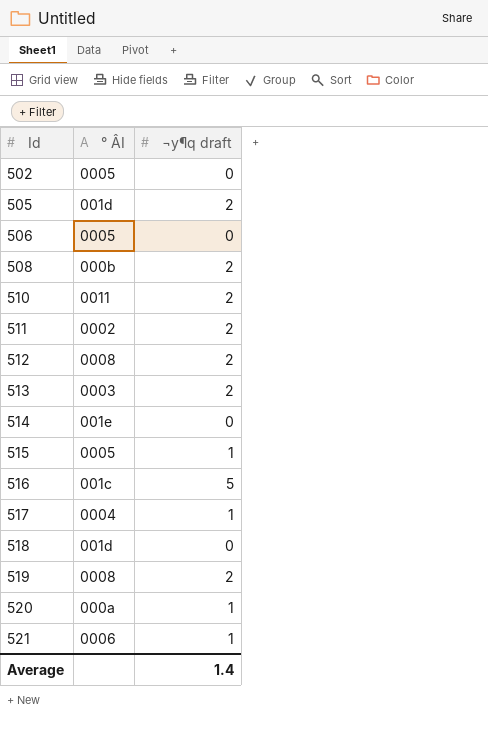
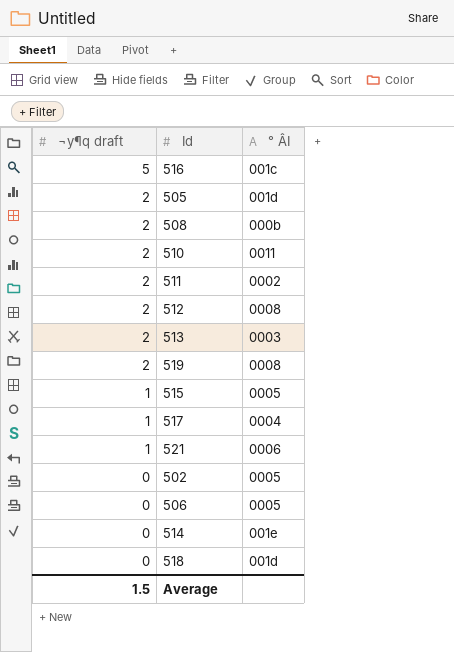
row order: Id ascending -> ¬y¶q draft descending
column ¬y¶q draft | position: 3 -> 1
row 520: 000a | 1 -> none
Average | ¬y¶q draft: 1.4 -> 1.5

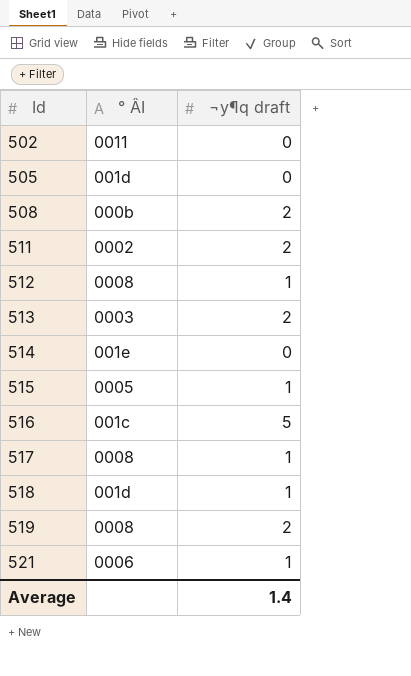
row order: ¬y¶q draft descending -> Id ascending
column ¬y¶q draft | position: 1 -> 3
row 510: 2 | 0011 -> none
row 506: 0 | 0005 -> none
502 | ° ÂI: 0005 -> 0011
505 | ¬y¶q draft: 2 -> 0
512 | ¬y¶q draft: 2 -> 1
517 | ° ÂI: 0004 -> 0008
518 | ¬y¶q draft: 0 -> 1
Average | ¬y¶q draft: 1.5 -> 1.4

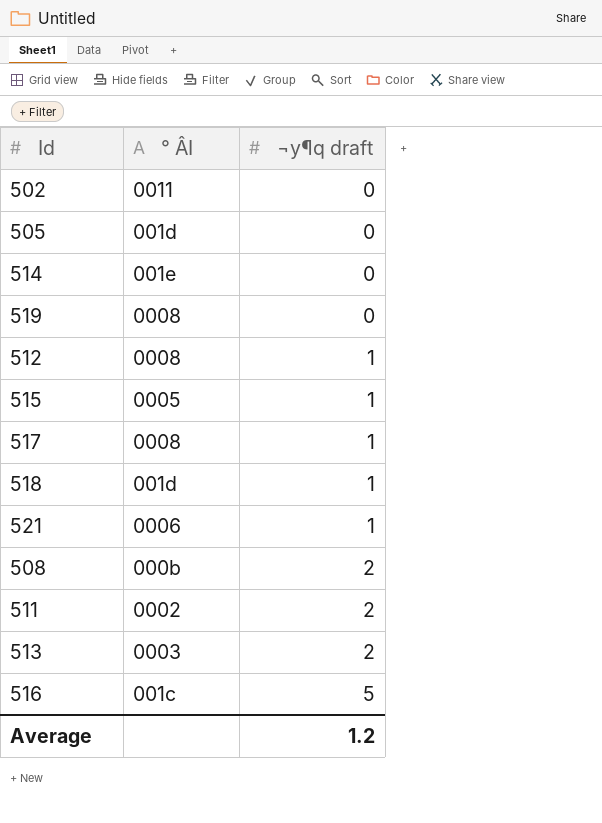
row order: Id ascending -> ¬y¶q draft ascending
519 | ¬y¶q draft: 2 -> 0
Average | ¬y¶q draft: 1.4 -> 1.2

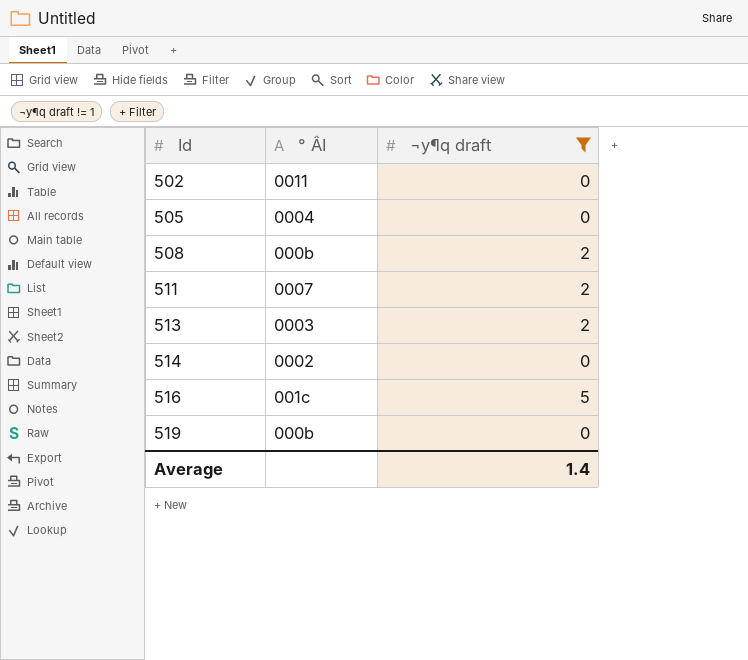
filter: none -> ¬y¶q draft != 1
row order: ¬y¶q draft ascending -> Id ascending
505 | ° ÂI: 001d -> 0004
511 | ° ÂI: 0002 -> 0007
514 | ° ÂI: 001e -> 0002
519 | ° ÂI: 0008 -> 000b
Average | ¬y¶q draft: 1.2 -> 1.4

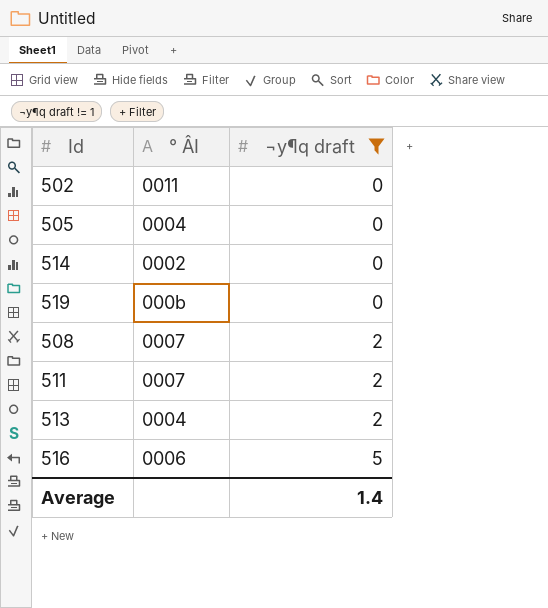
row order: Id ascending -> ¬y¶q draft ascending
508 | ° ÂI: 000b -> 0007
513 | ° ÂI: 0003 -> 0004
516 | ° ÂI: 001c -> 0006

